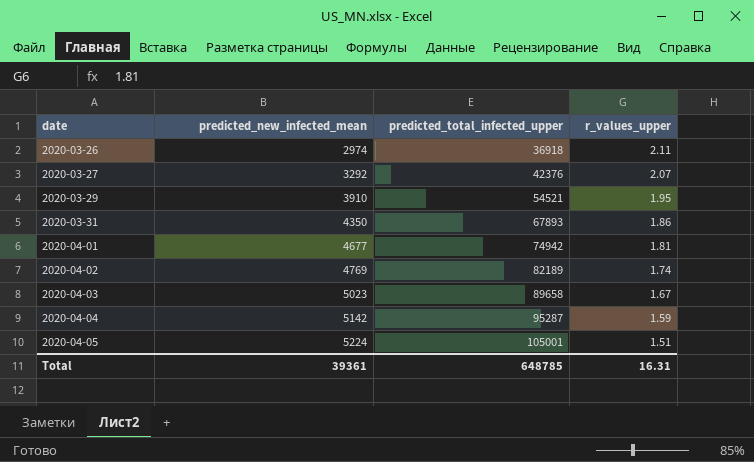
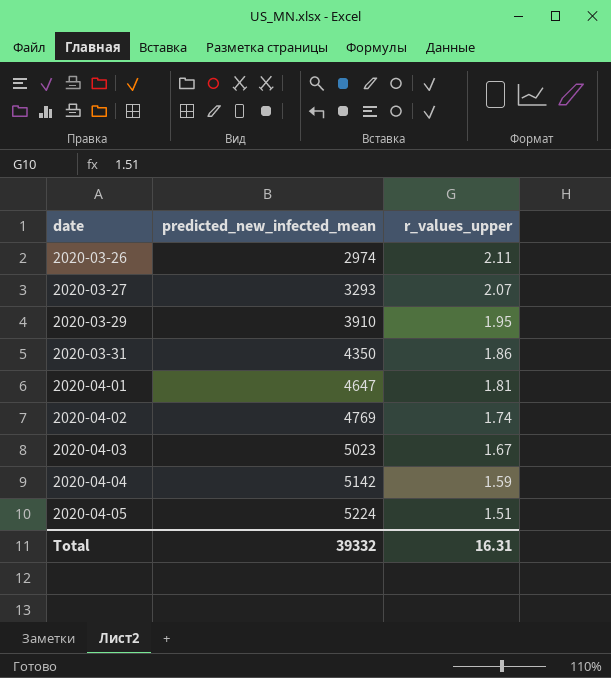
column predicted_total_infected_upper | position: 3 -> none
2020-03-27 | predicted_new_infected_mean: 3292 -> 3293
2020-04-01 | predicted_new_infected_mean: 4677 -> 4647
Total | predicted_new_infected_mean: 39361 -> 39332

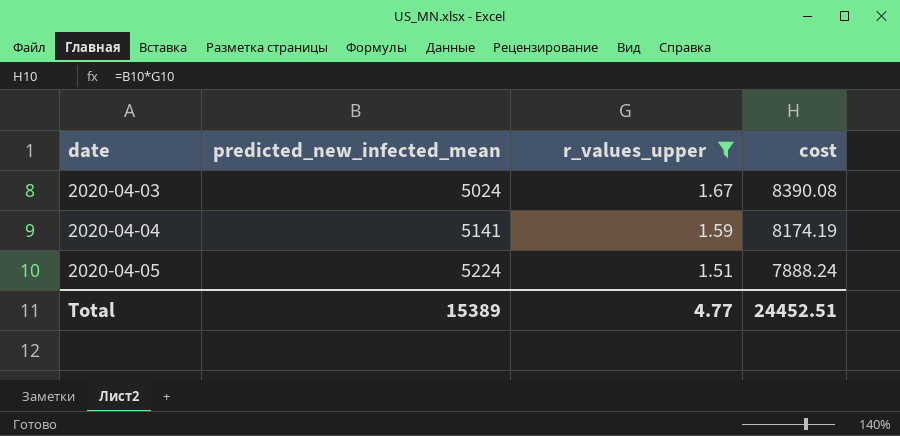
filter: none -> r_values_upper <= 1.67
column cost | formula: none -> [predicted_new_infected_mean] * [r_values_upper]
2020-04-03 | predicted_new_infected_mean: 5023 -> 5024
2020-04-04 | predicted_new_infected_mean: 5142 -> 5141
Total | predicted_new_infected_mean: 39332 -> 15389
Total | r_values_upper: 16.31 -> 4.77

